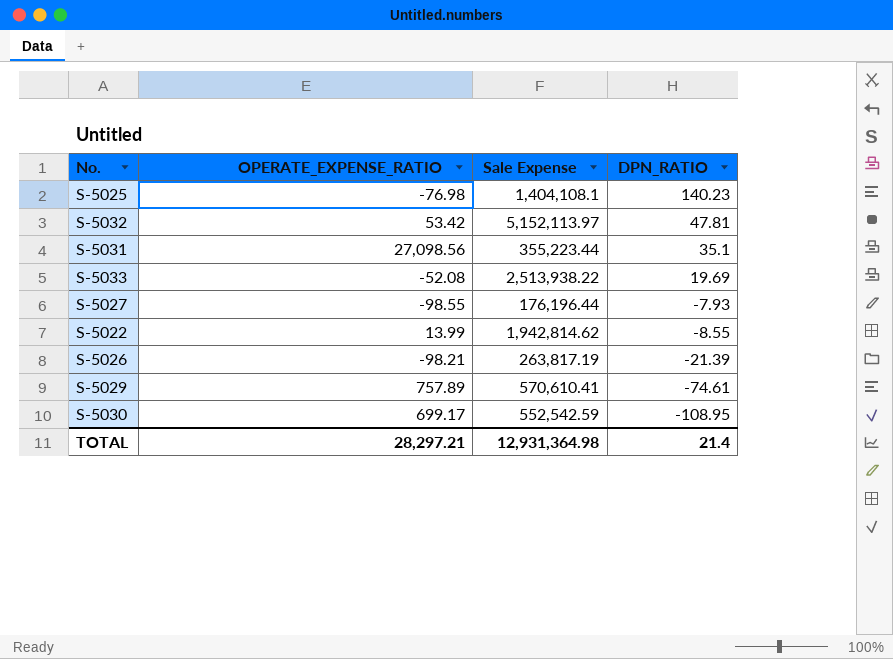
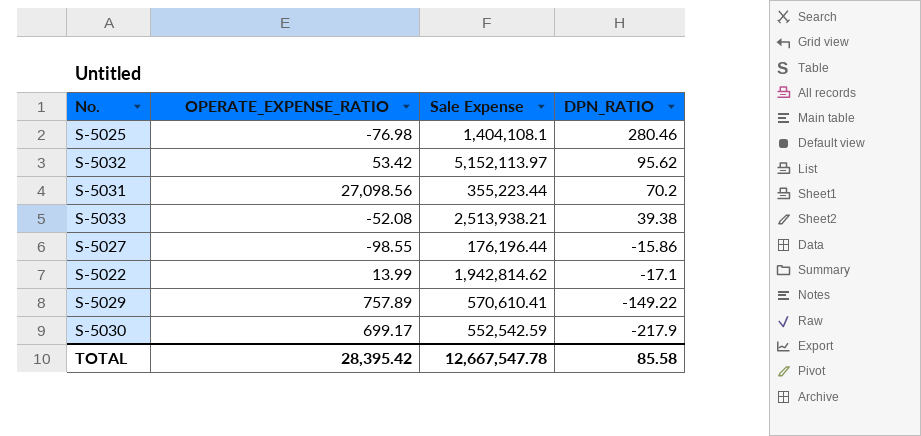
row S-5026: -98.21 | 263,817.19 | -21.39 -> none
S-5025 | DPN_RATIO: 140.23 -> 280.46
S-5032 | DPN_RATIO: 47.81 -> 95.62
S-5031 | DPN_RATIO: 35.1 -> 70.2
S-5033 | Sale Expense: 2,513,938.22 -> 2,513,938.21
S-5033 | DPN_RATIO: 19.69 -> 39.38
S-5027 | DPN_RATIO: -7.93 -> -15.86
S-5022 | DPN_RATIO: -8.55 -> -17.1
S-5029 | DPN_RATIO: -74.61 -> -149.22
S-5030 | DPN_RATIO: -108.95 -> -217.9
TOTAL | OPERATE_EXPENSE_RATIO: 28,297.21 -> 28,395.42
TOTAL | Sale Expense: 12,931,364.98 -> 12,667,547.78
TOTAL | DPN_RATIO: 21.4 -> 85.58

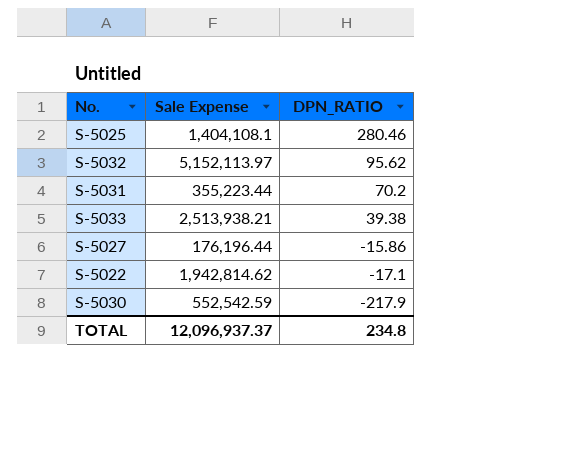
column OPERATE_EXPENSE_RATIO | position: 2 -> none
row S-5029: 757.89 | 570,610.41 | -149.22 -> none
TOTAL | Sale Expense: 12,667,547.78 -> 12,096,937.37
TOTAL | DPN_RATIO: 85.58 -> 234.8

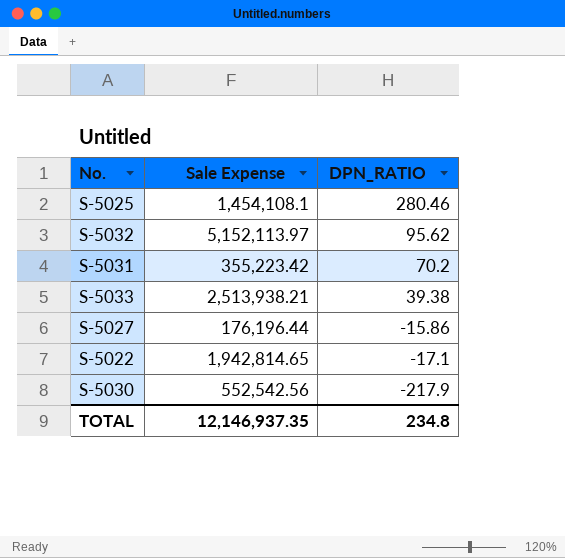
S-5025 | Sale Expense: 1,404,108.1 -> 1,454,108.1
S-5031 | Sale Expense: 355,223.44 -> 355,223.42
S-5022 | Sale Expense: 1,942,814.62 -> 1,942,814.65
S-5030 | Sale Expense: 552,542.59 -> 552,542.56
TOTAL | Sale Expense: 12,096,937.37 -> 12,146,937.35

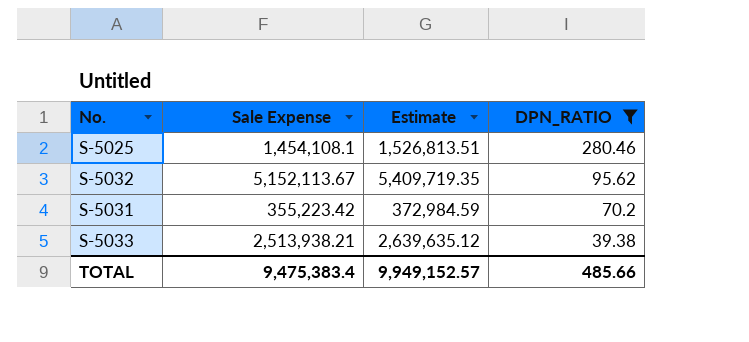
filter: none -> DPN_RATIO >= 39.38
column Estimate | formula: none -> [Sale Expense] * 1.05
S-5032 | Sale Expense: 5,152,113.97 -> 5,152,113.67
TOTAL | Sale Expense: 12,146,937.35 -> 9,475,383.4
TOTAL | DPN_RATIO: 234.8 -> 485.66

